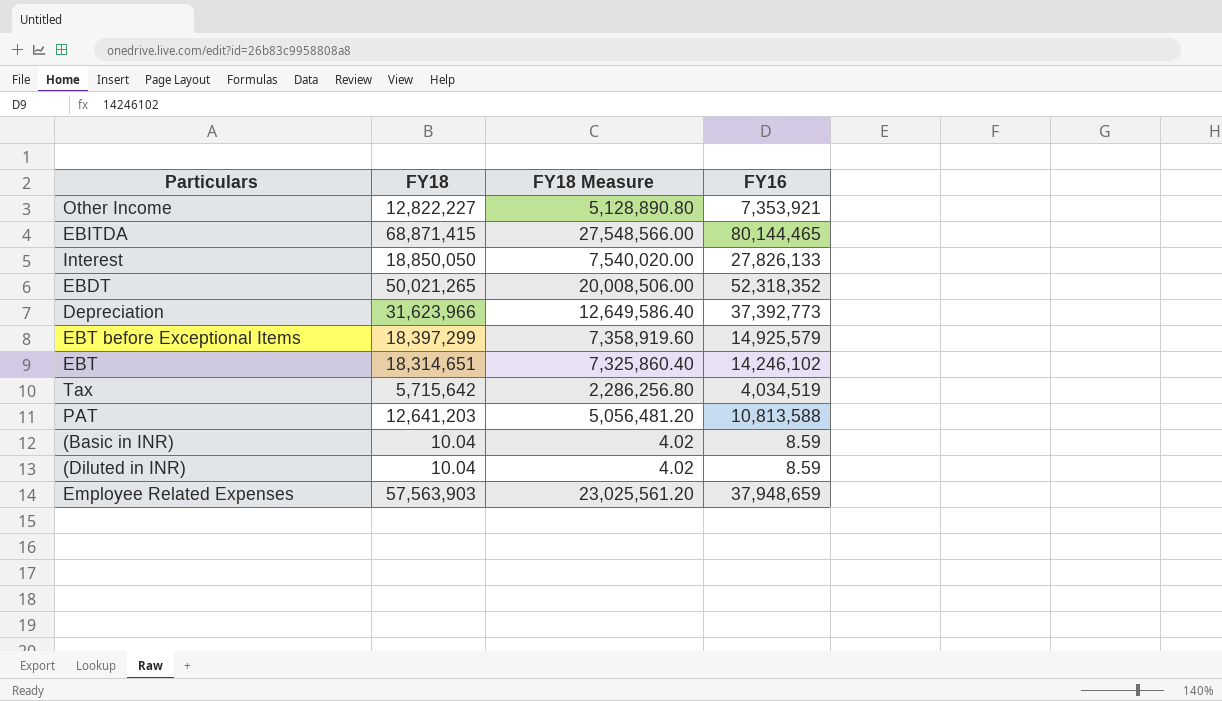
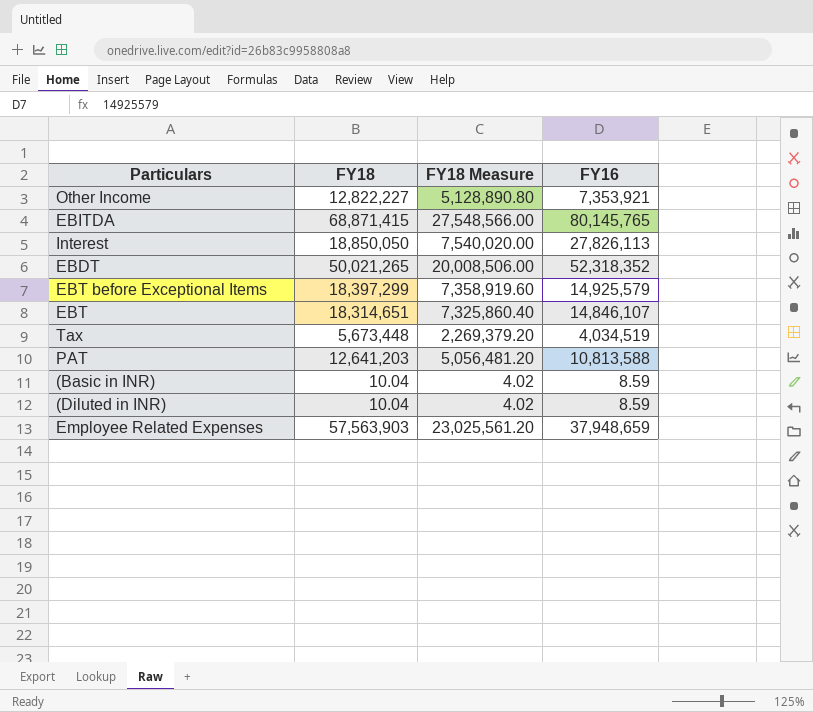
row Depreciation: 31,623,966 | 12,649,586.40 | 37,392,773 -> none
EBITDA | FY16: 80,144,465 -> 80,145,765
Interest | FY16: 27,826,133 -> 27,826,113
EBT | FY16: 14,246,102 -> 14,846,107
Tax | FY18: 5,715,642 -> 5,673,448
Tax | FY18 Measure: 2,286,256.80 -> 2,269,379.20

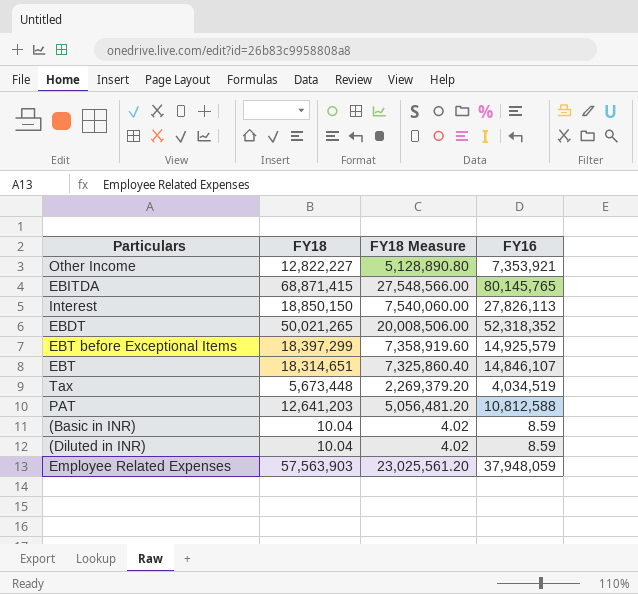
Interest | FY18: 18,850,050 -> 18,850,150
Interest | FY18 Measure: 7,540,020.00 -> 7,540,060.00
PAT | FY16: 10,813,588 -> 10,812,588
Employee Related Expenses | FY16: 37,948,659 -> 37,948,059

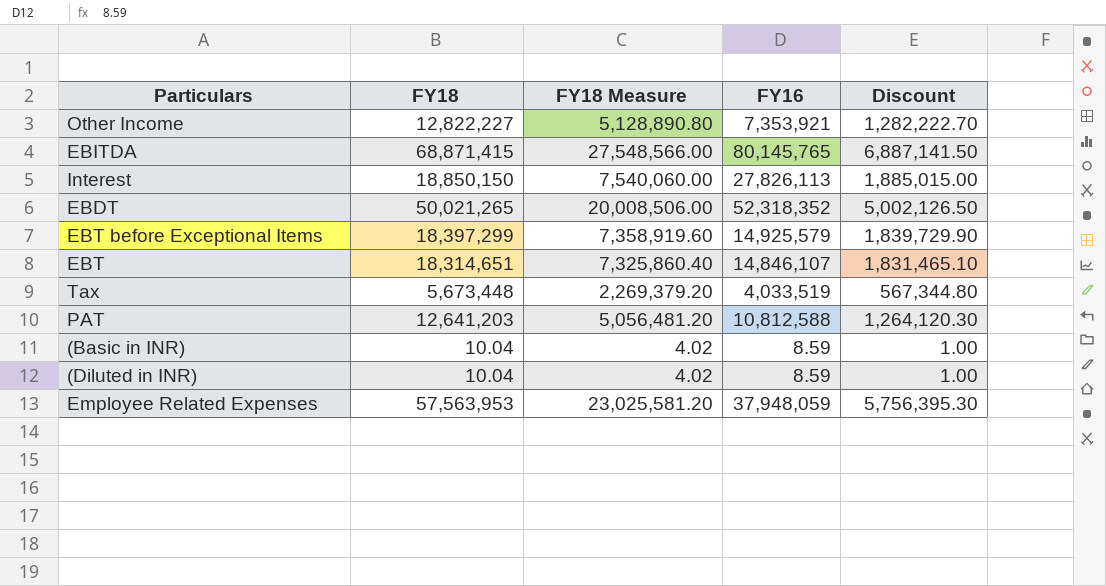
column Discount | formula: none -> [FY18] * 0.1
Tax | FY16: 4,034,519 -> 4,033,519
Employee Related Expenses | FY18: 57,563,903 -> 57,563,953
Employee Related Expenses | FY18 Measure: 23,025,561.20 -> 23,025,581.20

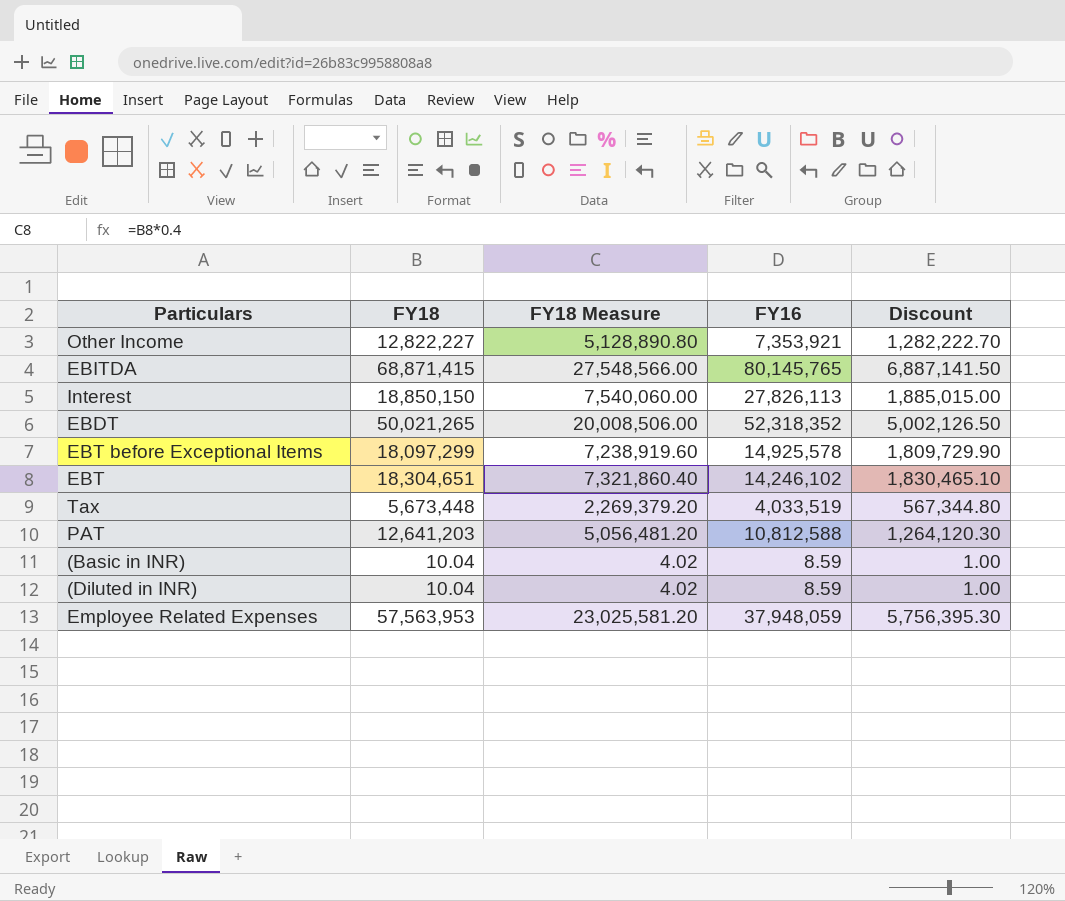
EBT before Exceptional Items | FY18: 18,397,299 -> 18,097,299
EBT before Exceptional Items | FY18 Measure: 7,358,919.60 -> 7,238,919.60
EBT before Exceptional Items | FY16: 14,925,579 -> 14,925,578
EBT before Exceptional Items | Discount: 1,839,729.90 -> 1,809,729.90
EBT | FY18: 18,314,651 -> 18,304,651
EBT | FY18 Measure: 7,325,860.40 -> 7,321,860.40
EBT | FY16: 14,846,107 -> 14,246,102
EBT | Discount: 1,831,465.10 -> 1,830,465.10

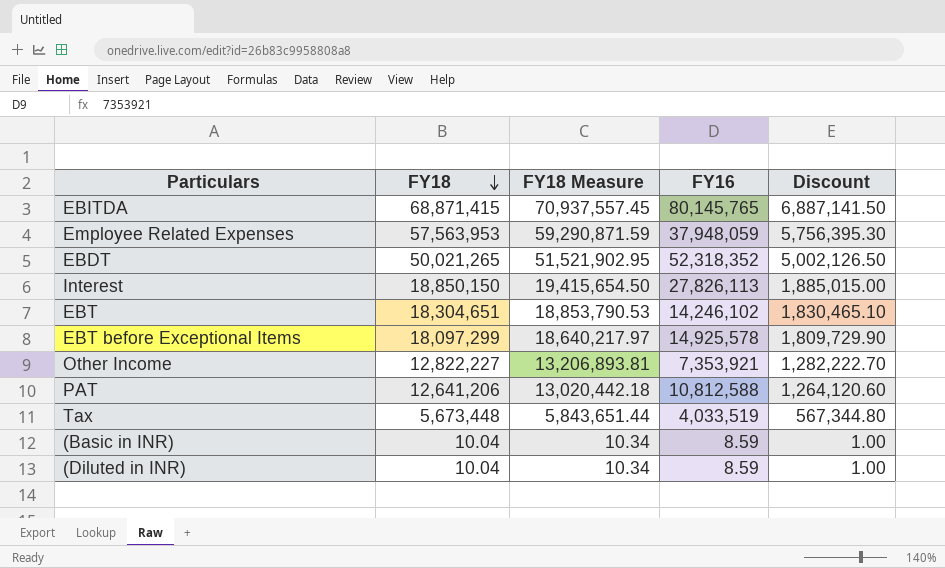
row order: none -> FY18 descending
column FY18 Measure | formula: [FY18] * 0.4 -> [FY18] * 1.03
PAT | FY18: 12,641,203 -> 12,641,206
PAT | Discount: 1,264,120.30 -> 1,264,120.60

